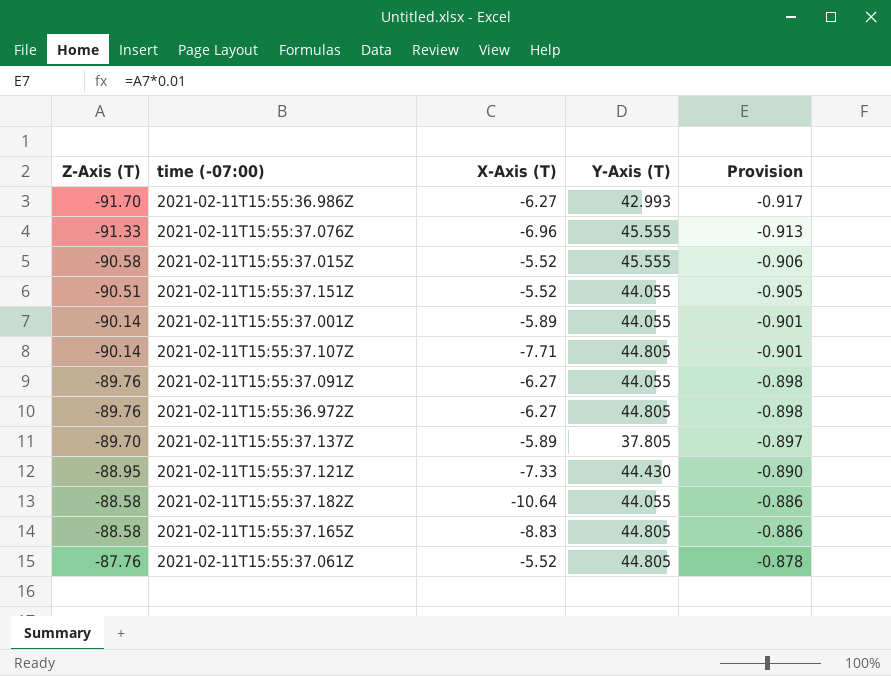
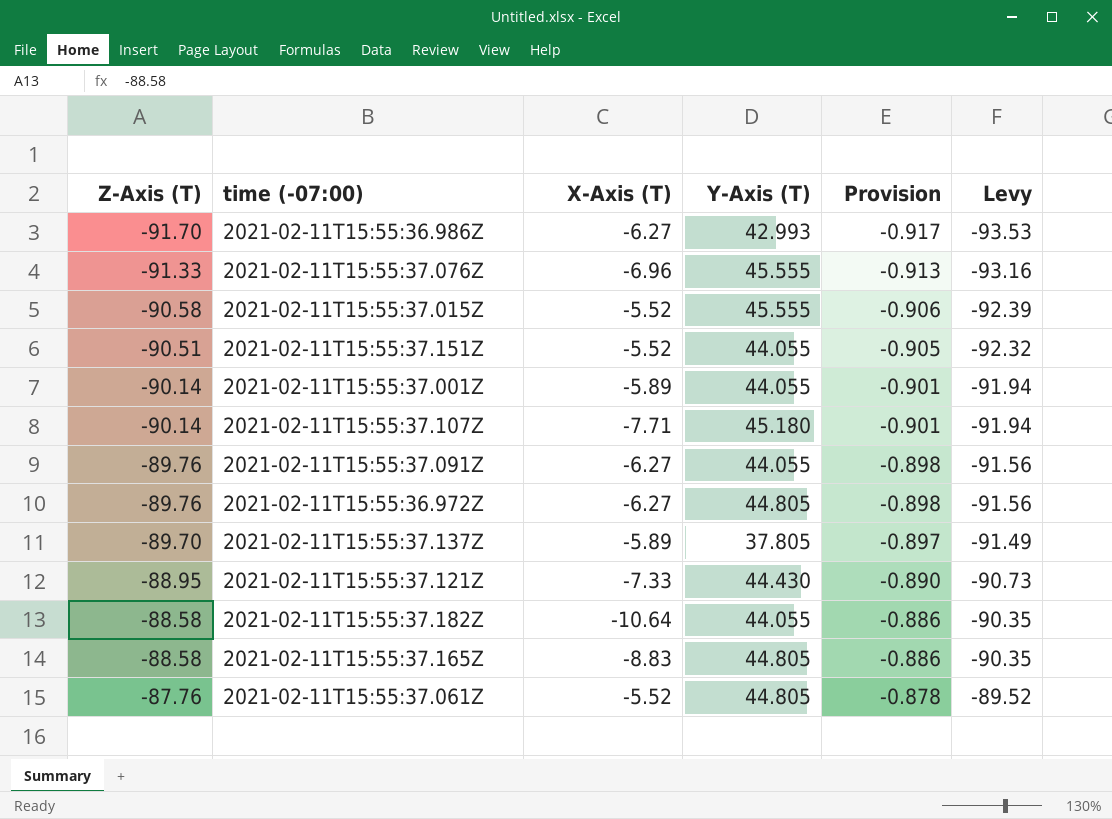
column Levy | formula: none -> [Z-Axis (T)] * 1.02
2021-02-11T15:55:37.107Z | Y-Axis (T): 44.805 -> 45.180

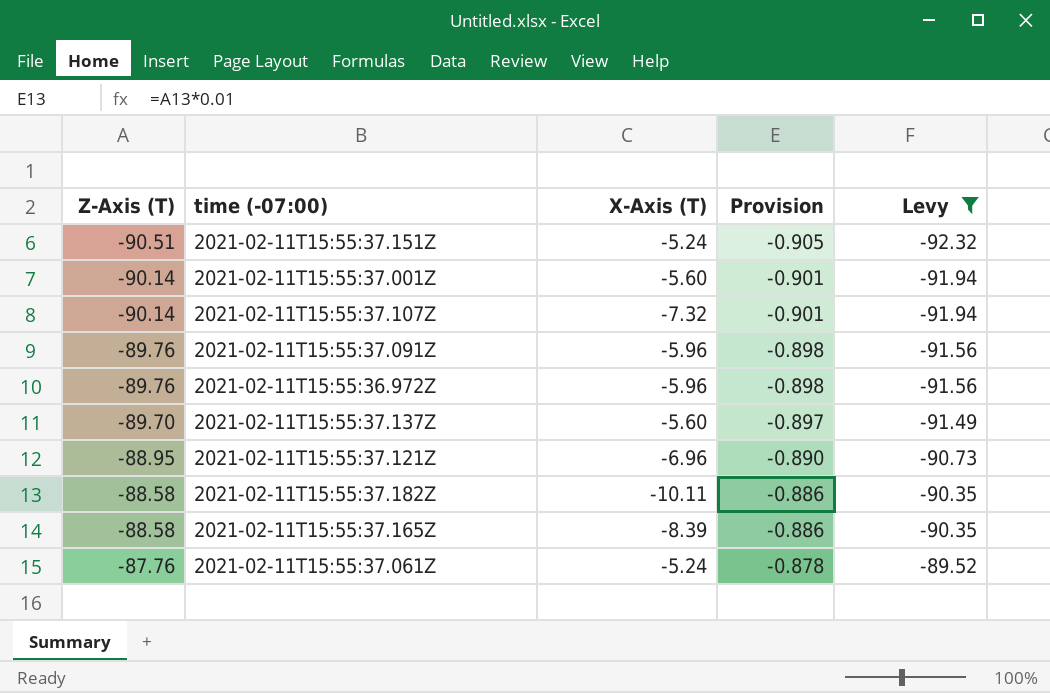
filter: none -> Levy >= -92.32
column Y-Axis (T) | position: 4 -> none
2021-02-11T15:55:37.151Z | X-Axis (T): -5.52 -> -5.24
2021-02-11T15:55:37.001Z | X-Axis (T): -5.89 -> -5.60
2021-02-11T15:55:37.107Z | X-Axis (T): -7.71 -> -7.32
2021-02-11T15:55:37.091Z | X-Axis (T): -6.27 -> -5.96
2021-02-11T15:55:36.972Z | X-Axis (T): -6.27 -> -5.96
2021-02-11T15:55:37.137Z | X-Axis (T): -5.89 -> -5.60
2021-02-11T15:55:37.121Z | X-Axis (T): -7.33 -> -6.96
2021-02-11T15:55:37.182Z | X-Axis (T): -10.64 -> -10.11
2021-02-11T15:55:37.165Z | X-Axis (T): -8.83 -> -8.39
2021-02-11T15:55:37.061Z | X-Axis (T): -5.52 -> -5.24

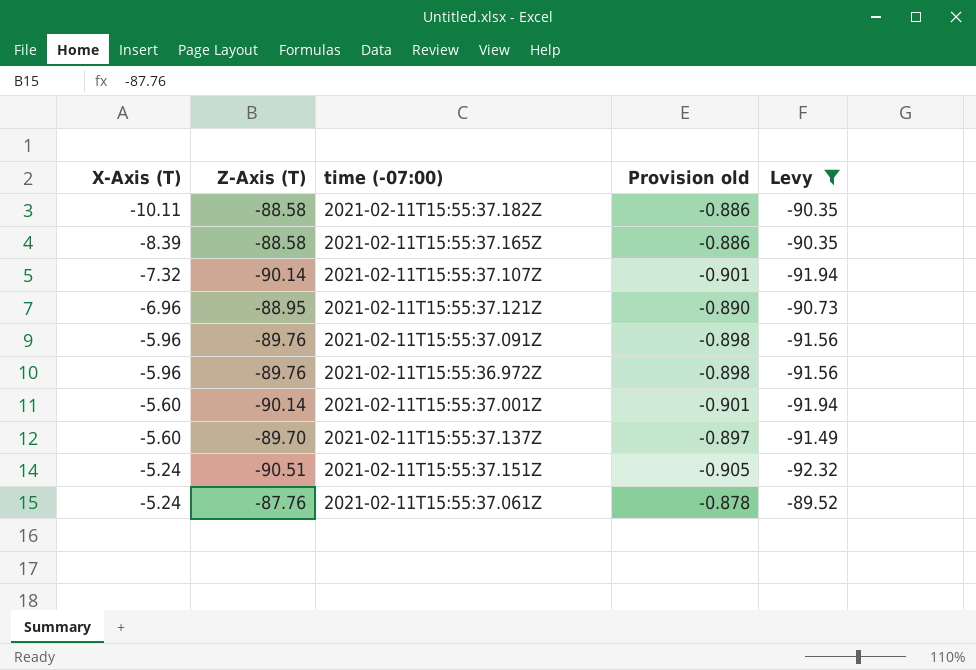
row order: Z-Axis (T) ascending -> X-Axis (T) ascending
column X-Axis (T) | position: 3 -> 1
column name: Provision -> Provision old

